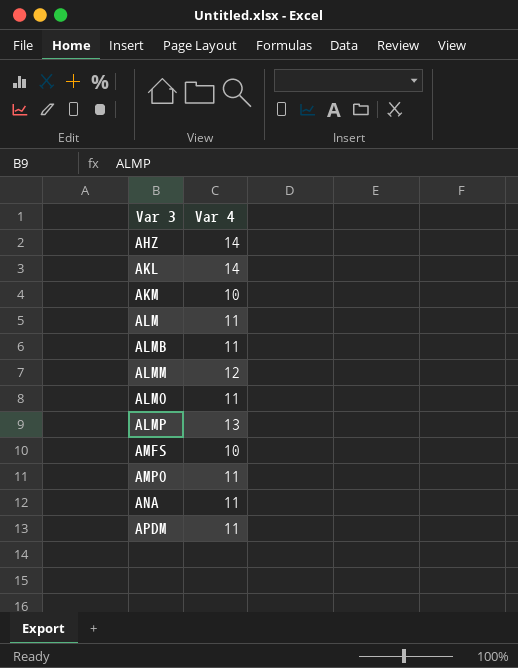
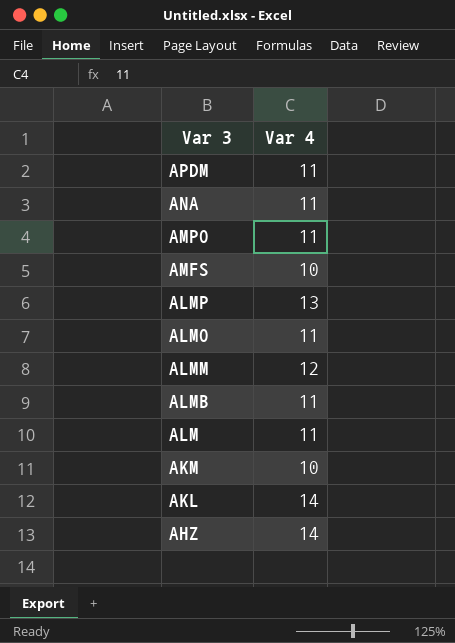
row order: Var 3 ascending -> Var 3 descending

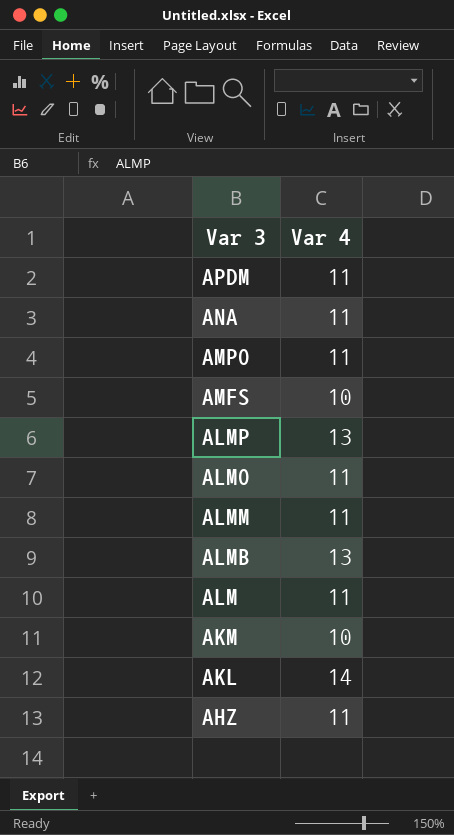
ALMM | Var 4: 12 -> 11
ALMB | Var 4: 11 -> 13
AHZ | Var 4: 14 -> 11

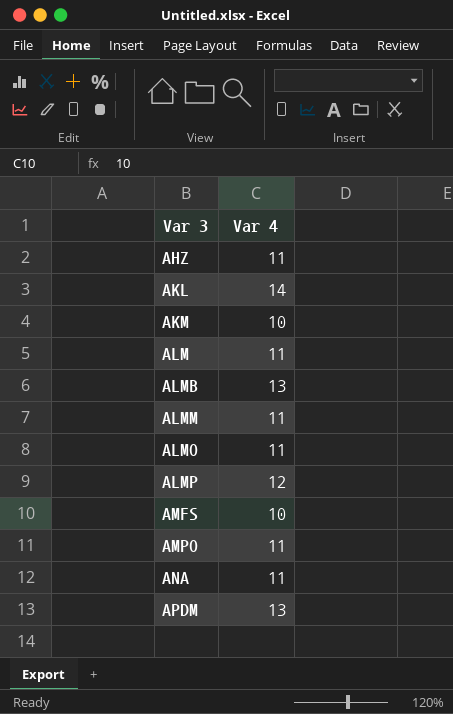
row order: Var 3 descending -> Var 3 ascending
ALMP | Var 4: 13 -> 12
APDM | Var 4: 11 -> 13

